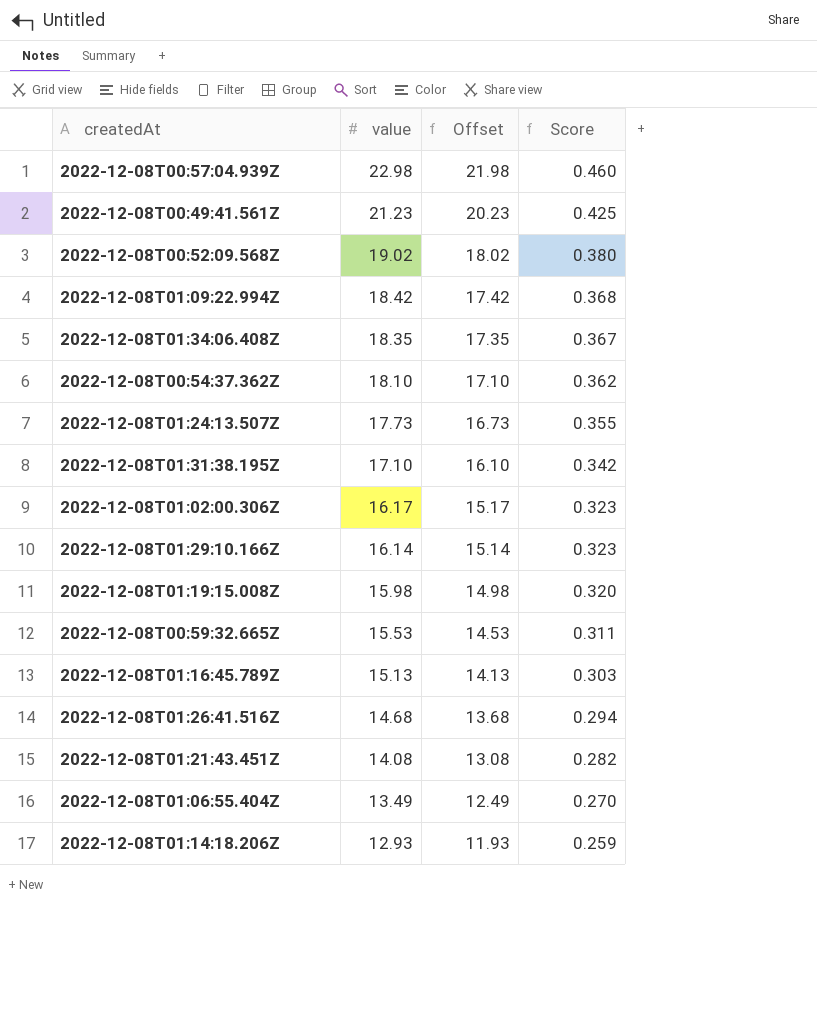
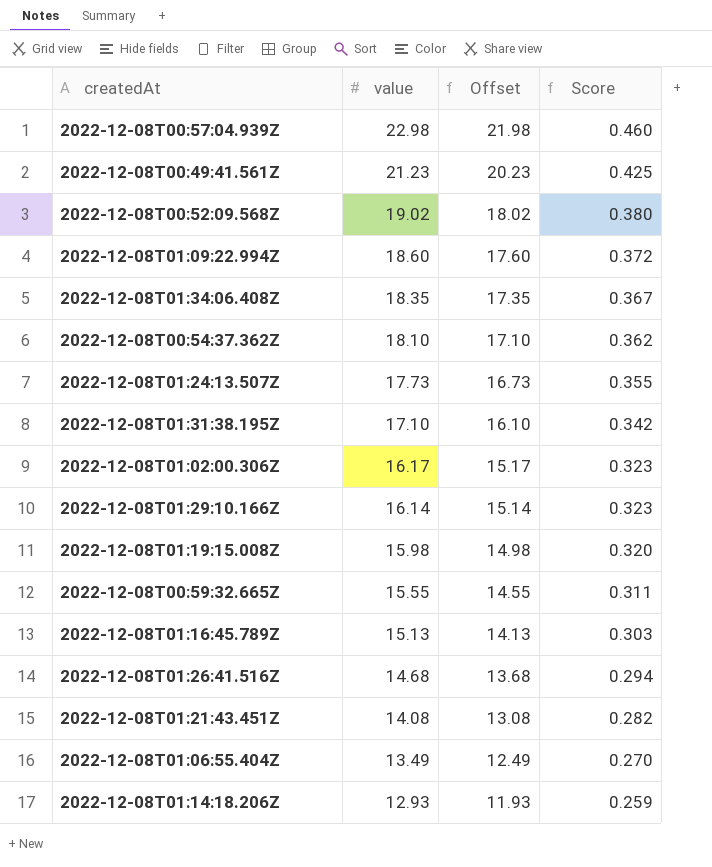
2022-12-08T01:09:22.994Z | value: 18.42 -> 18.60
2022-12-08T01:09:22.994Z | Offset: 17.42 -> 17.60
2022-12-08T01:09:22.994Z | Score: 0.368 -> 0.372
2022-12-08T00:59:32.665Z | value: 15.53 -> 15.55
2022-12-08T00:59:32.665Z | Offset: 14.53 -> 14.55

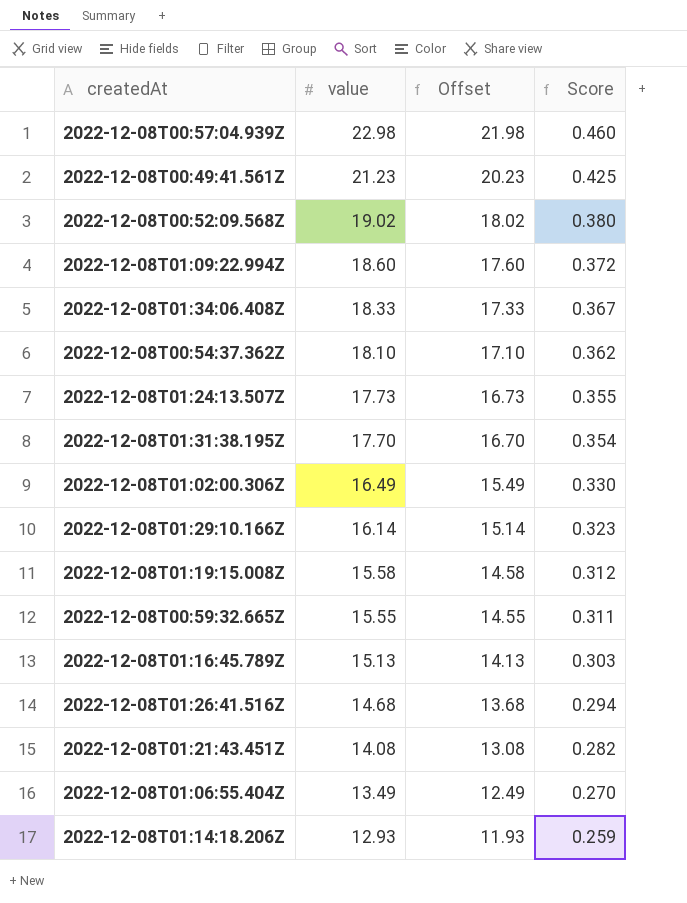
2022-12-08T01:34:06.408Z | value: 18.35 -> 18.33
2022-12-08T01:34:06.408Z | Offset: 17.35 -> 17.33
2022-12-08T01:31:38.195Z | value: 17.10 -> 17.70
2022-12-08T01:31:38.195Z | Offset: 16.10 -> 16.70
2022-12-08T01:31:38.195Z | Score: 0.342 -> 0.354
2022-12-08T01:02:00.306Z | value: 16.17 -> 16.49
2022-12-08T01:02:00.306Z | Offset: 15.17 -> 15.49
2022-12-08T01:02:00.306Z | Score: 0.323 -> 0.330
2022-12-08T01:19:15.008Z | value: 15.98 -> 15.58
2022-12-08T01:19:15.008Z | Offset: 14.98 -> 14.58
2022-12-08T01:19:15.008Z | Score: 0.320 -> 0.312

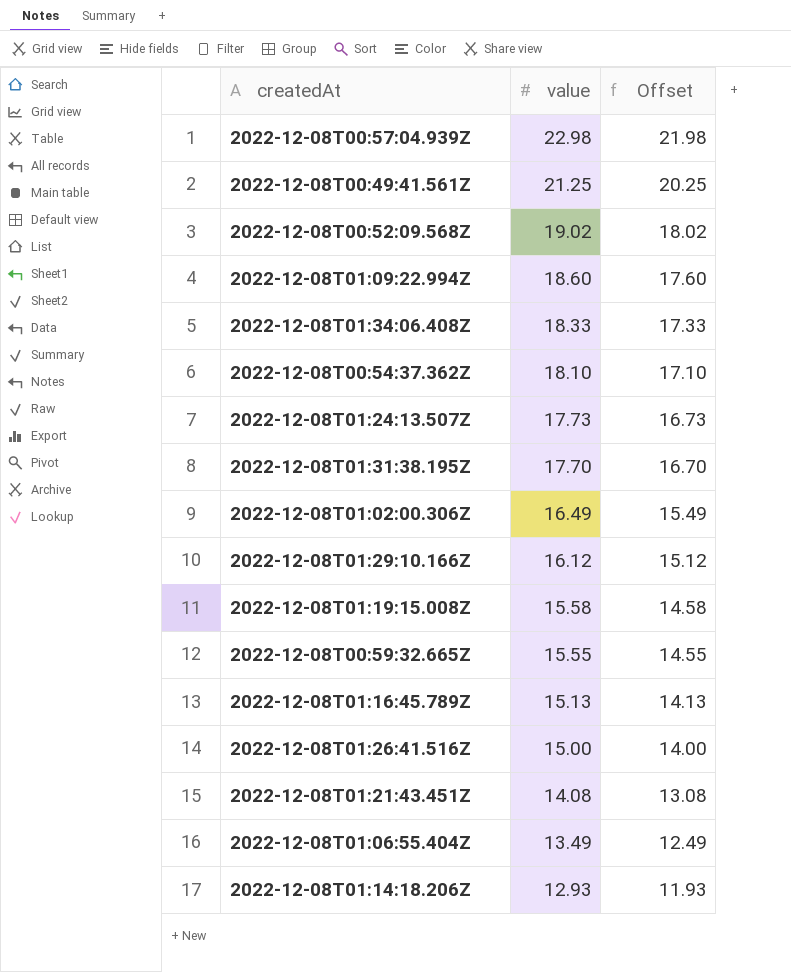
column Score | formula: [value] * 0.02 -> none
2022-12-08T00:49:41.561Z | value: 21.23 -> 21.25
2022-12-08T00:49:41.561Z | Offset: 20.23 -> 20.25
2022-12-08T01:29:10.166Z | value: 16.14 -> 16.12
2022-12-08T01:29:10.166Z | Offset: 15.14 -> 15.12
2022-12-08T01:26:41.516Z | value: 14.68 -> 15.00
2022-12-08T01:26:41.516Z | Offset: 13.68 -> 14.00

